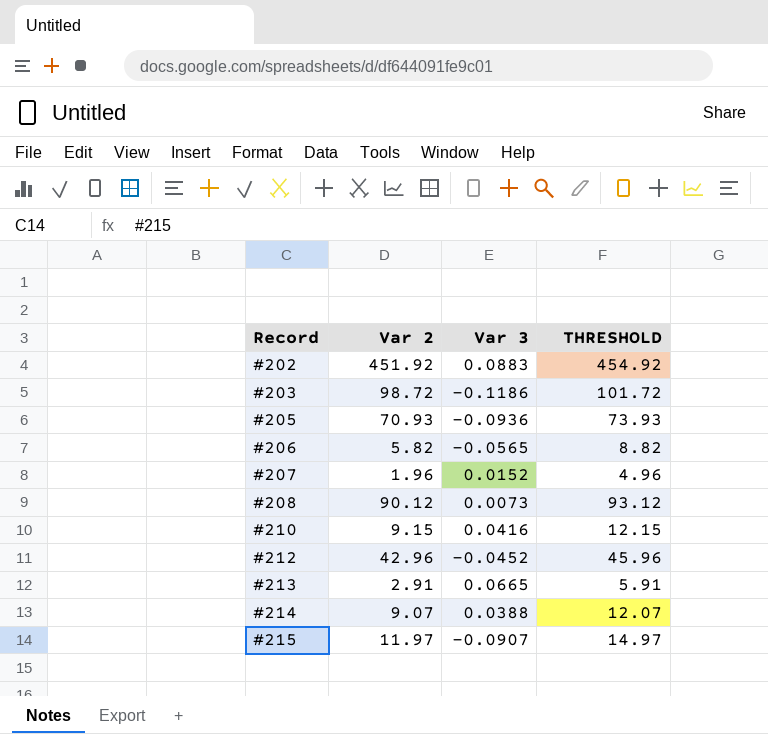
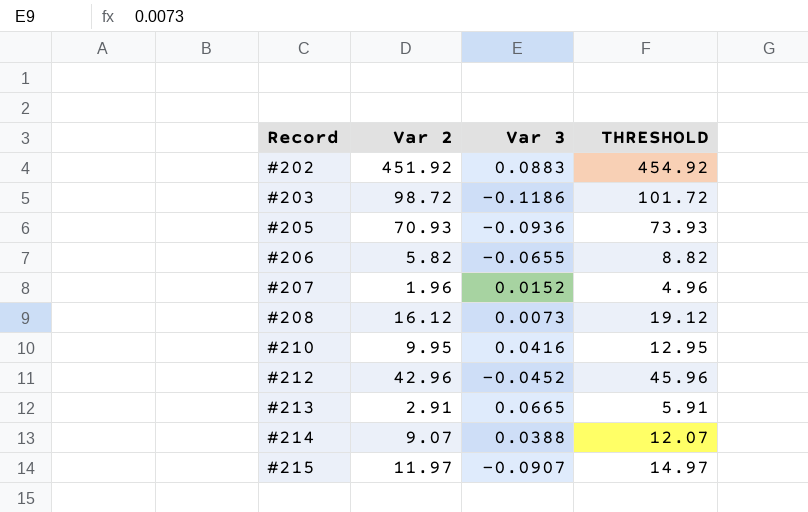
#206 | Var 3: -0.0565 -> -0.0655
#208 | Var 2: 90.12 -> 16.12
#208 | THRESHOLD: 93.12 -> 19.12
#210 | Var 2: 9.15 -> 9.95
#210 | THRESHOLD: 12.15 -> 12.95

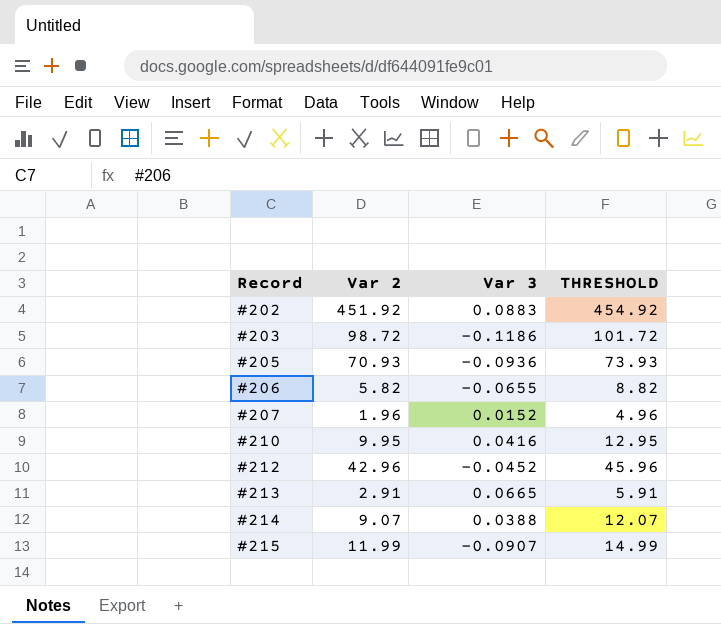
row #208: 16.12 | 0.0073 | 19.12 -> none
#215 | Var 2: 11.97 -> 11.99
#215 | THRESHOLD: 14.97 -> 14.99

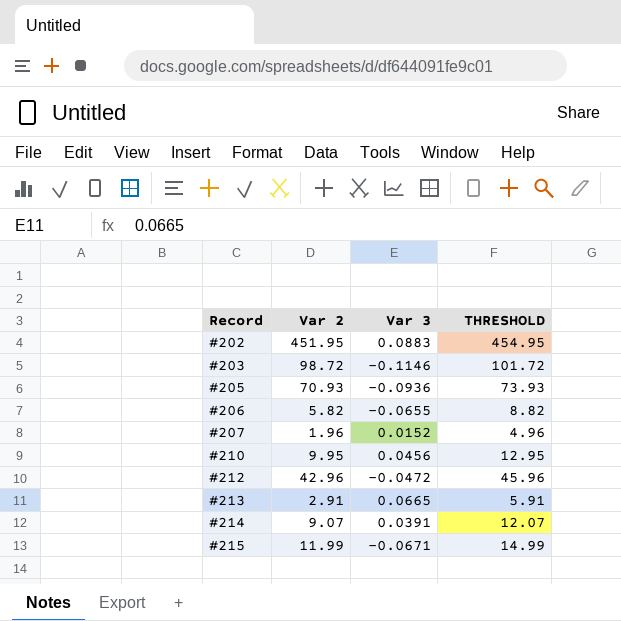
#202 | Var 2: 451.92 -> 451.95
#202 | THRESHOLD: 454.92 -> 454.95
#203 | Var 3: -0.1186 -> -0.1146
#210 | Var 3: 0.0416 -> 0.0456
#212 | Var 3: -0.0452 -> -0.0472
#214 | Var 3: 0.0388 -> 0.0391
#215 | Var 3: -0.0907 -> -0.0671

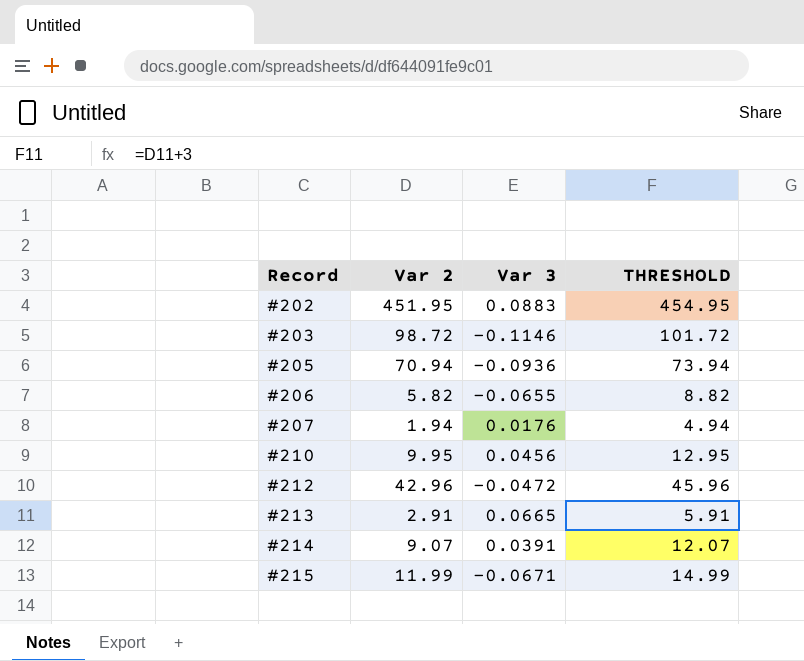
#205 | Var 2: 70.93 -> 70.94
#205 | THRESHOLD: 73.93 -> 73.94
#207 | Var 2: 1.96 -> 1.94
#207 | Var 3: 0.0152 -> 0.0176
#207 | THRESHOLD: 4.96 -> 4.94

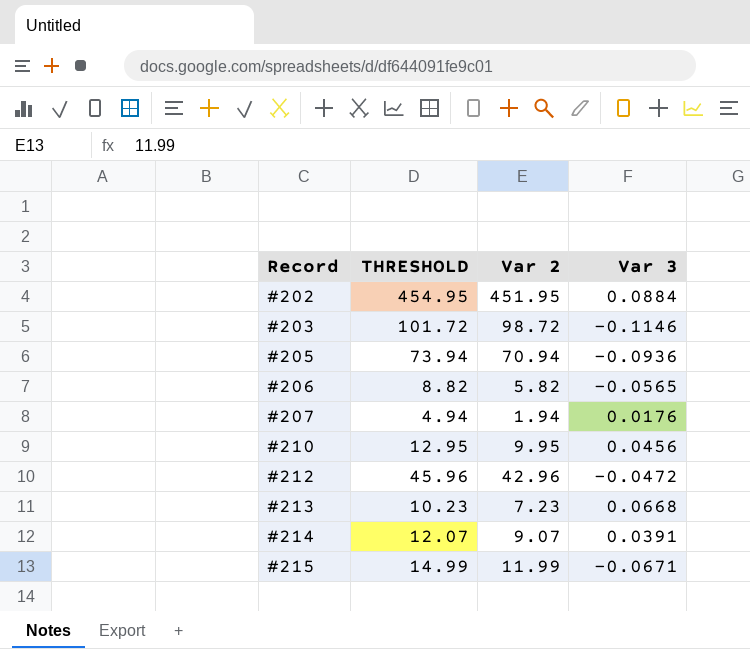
column THRESHOLD | position: 4 -> 2
#202 | Var 3: 0.0883 -> 0.0884
#206 | Var 3: -0.0655 -> -0.0565
#213 | THRESHOLD: 5.91 -> 10.23
#213 | Var 2: 2.91 -> 7.23
#213 | Var 3: 0.0665 -> 0.0668

